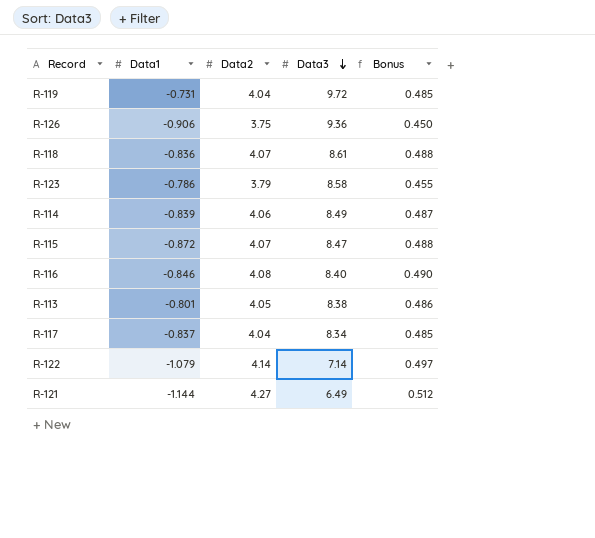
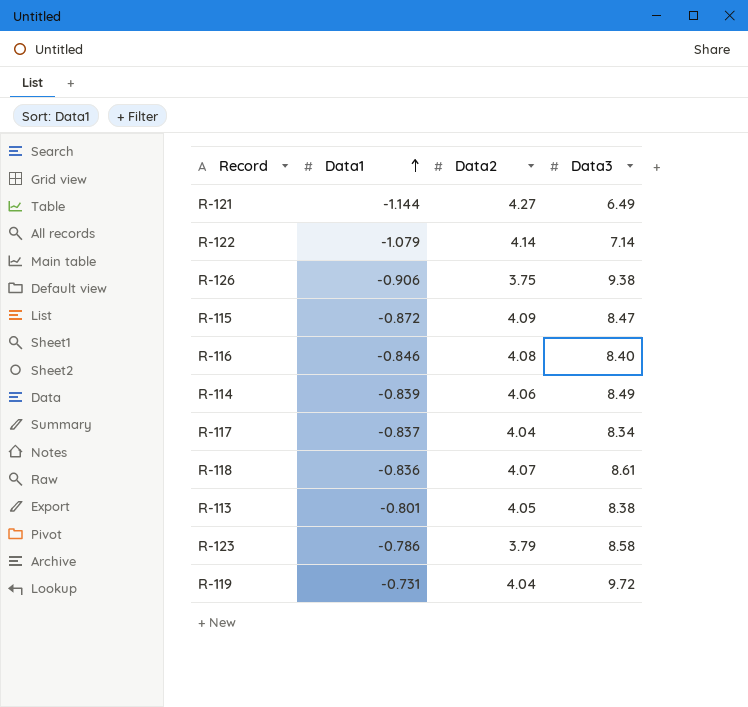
row order: Data3 descending -> Data1 ascending
column Bonus | formula: [Data2] * 0.12 -> none
R-126 | Data3: 9.36 -> 9.38
R-115 | Data2: 4.07 -> 4.09

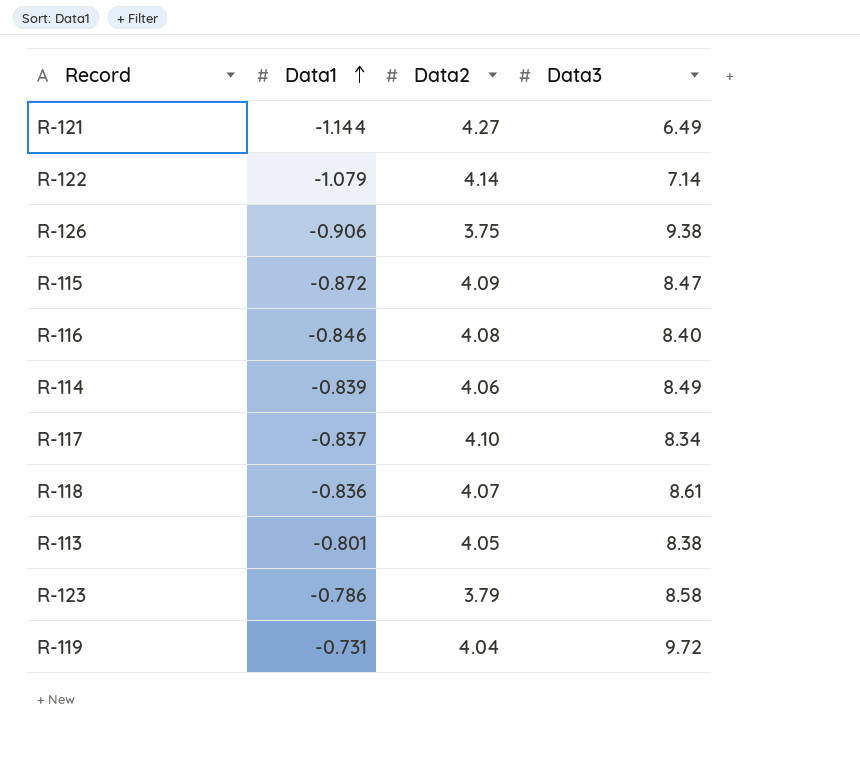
R-117 | Data2: 4.04 -> 4.10

